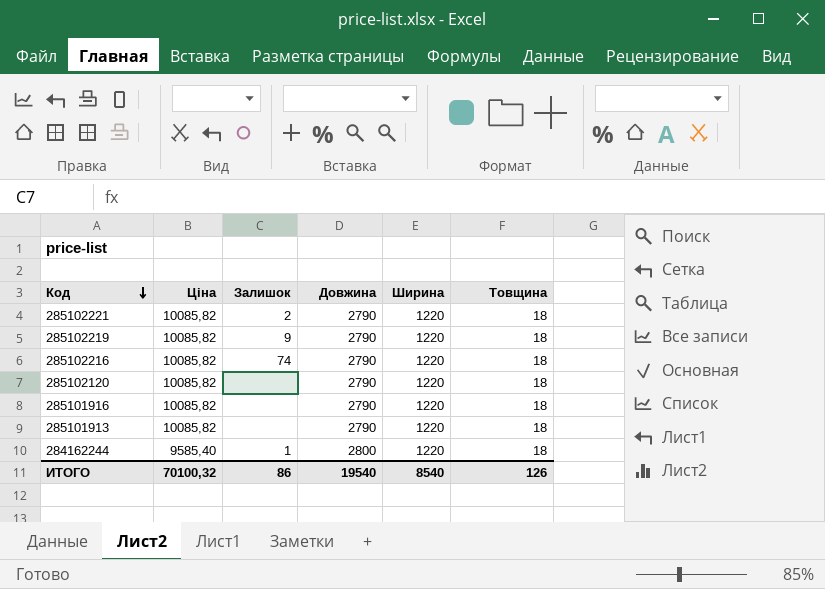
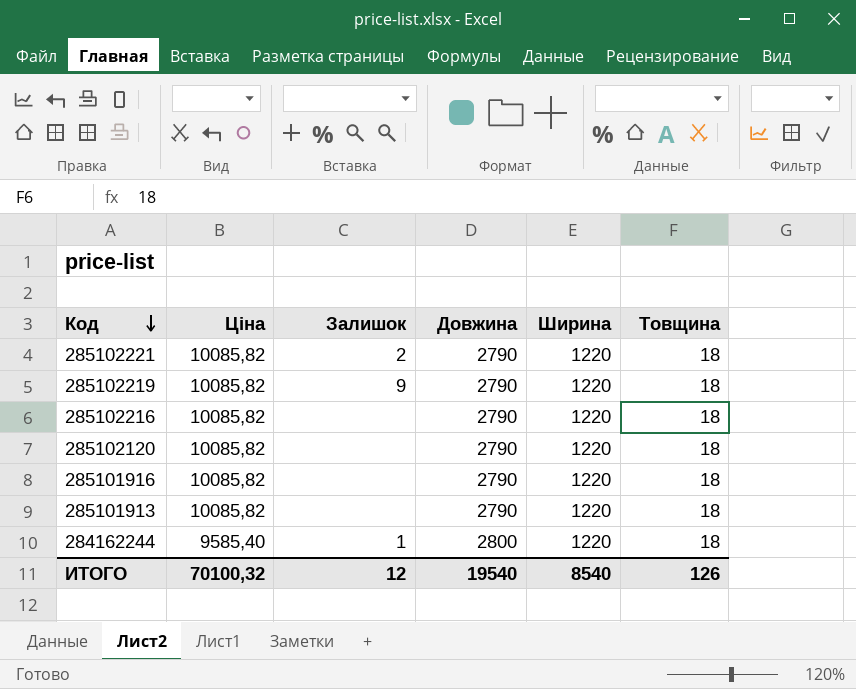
285102216 | Залишок: 74 -> none
ИТОГО | Залишок: 86 -> 12

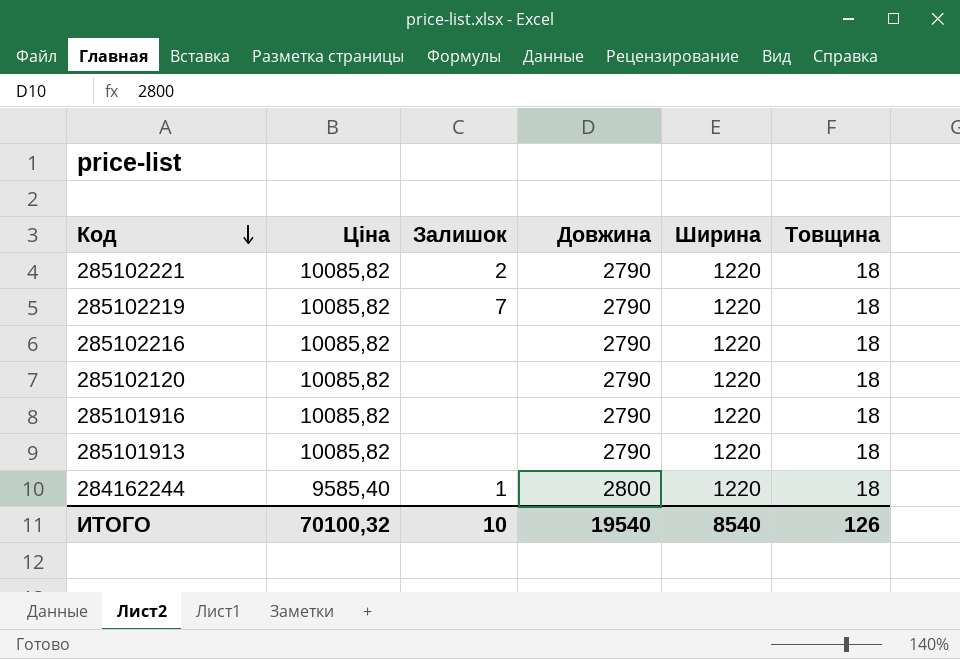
285102219 | Залишок: 9 -> 7
ИТОГО | Залишок: 12 -> 10

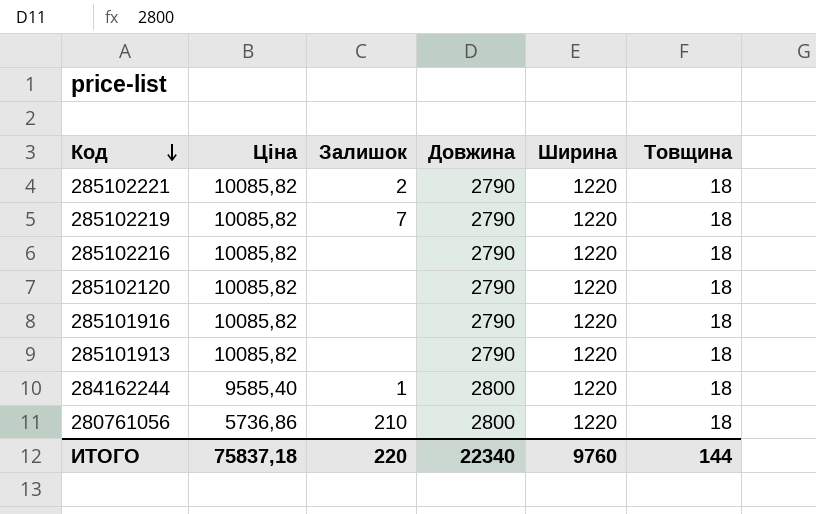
row 280761056: none -> 5736,86 | 210 | 2800 | 1220 | 18
ИТОГО | Ціна: 70100,32 -> 75837,18
ИТОГО | Залишок: 10 -> 220
ИТОГО | Довжина: 19540 -> 22340
ИТОГО | Ширина: 8540 -> 9760
ИТОГО | Товщина: 126 -> 144

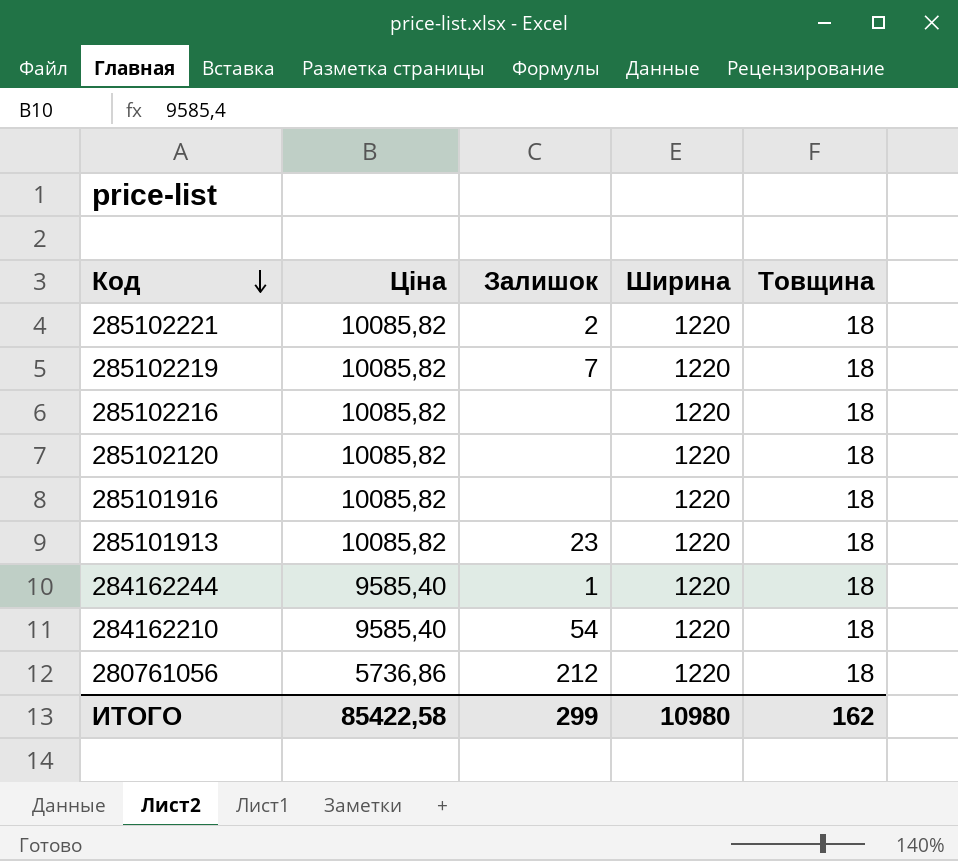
column Довжина | position: 4 -> none
285101913 | Залишок: none -> 23
row 284162210: none -> 9585,40 | 54 | 1220 | 18
280761056 | Залишок: 210 -> 212
ИТОГО | Ціна: 75837,18 -> 85422,58
ИТОГО | Залишок: 220 -> 299
ИТОГО | Ширина: 9760 -> 10980
ИТОГО | Товщина: 144 -> 162

